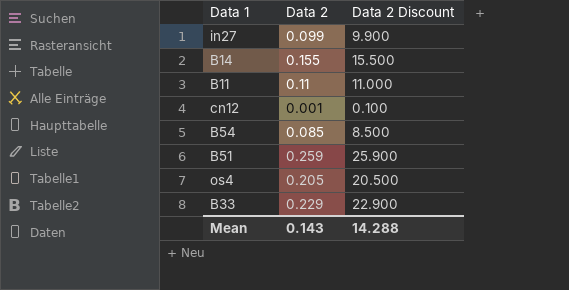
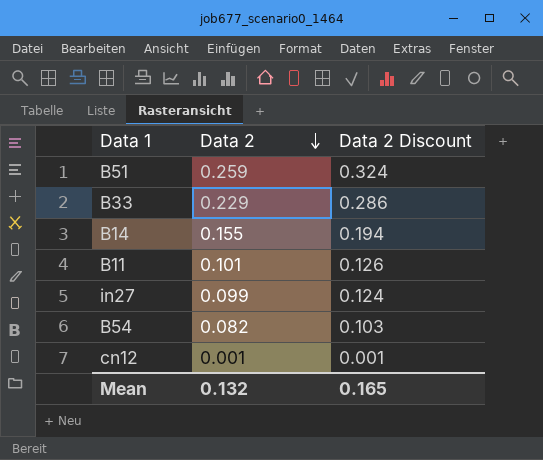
row order: none -> Data 2 descending
column Data 2 Discount | formula: [Data 2] * 100 -> [Data 2] * 1.25
row os4: 0.205 | 20.500 -> none
B11 | Data 2: 0.11 -> 0.101
B54 | Data 2: 0.085 -> 0.082
Mean | Data 2: 0.143 -> 0.132
Mean | Data 2 Discount: 14.288 -> 0.165

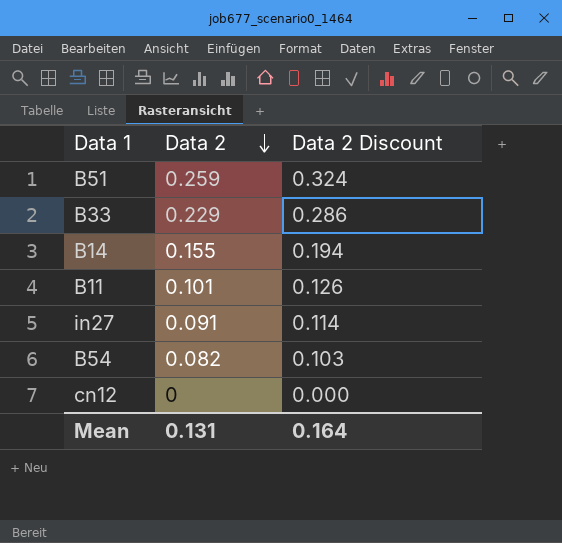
in27 | Data 2: 0.099 -> 0.091
in27 | Data 2 Discount: 0.124 -> 0.114
cn12 | Data 2: 0.001 -> 0
cn12 | Data 2 Discount: 0.001 -> 0.000
Mean | Data 2: 0.132 -> 0.131
Mean | Data 2 Discount: 0.165 -> 0.164

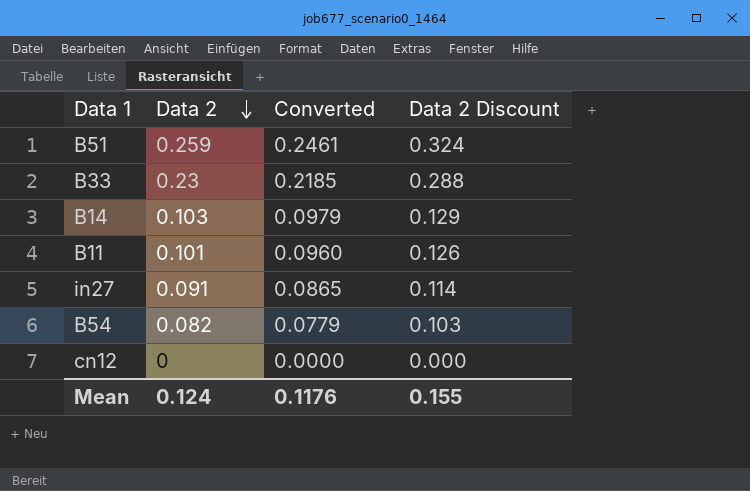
column Converted | formula: none -> [Data 2] * 0.95
B33 | Data 2: 0.229 -> 0.23
B33 | Data 2 Discount: 0.286 -> 0.288
B14 | Data 2: 0.155 -> 0.103
B14 | Data 2 Discount: 0.194 -> 0.129
Mean | Data 2: 0.131 -> 0.124
Mean | Data 2 Discount: 0.164 -> 0.155

